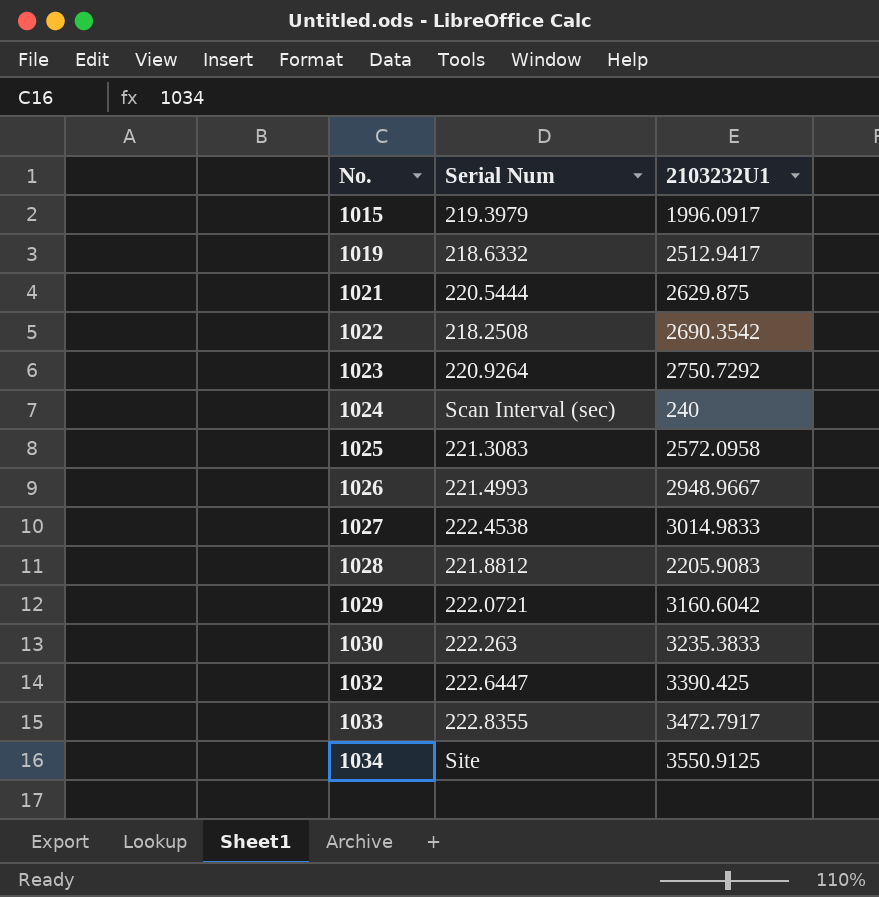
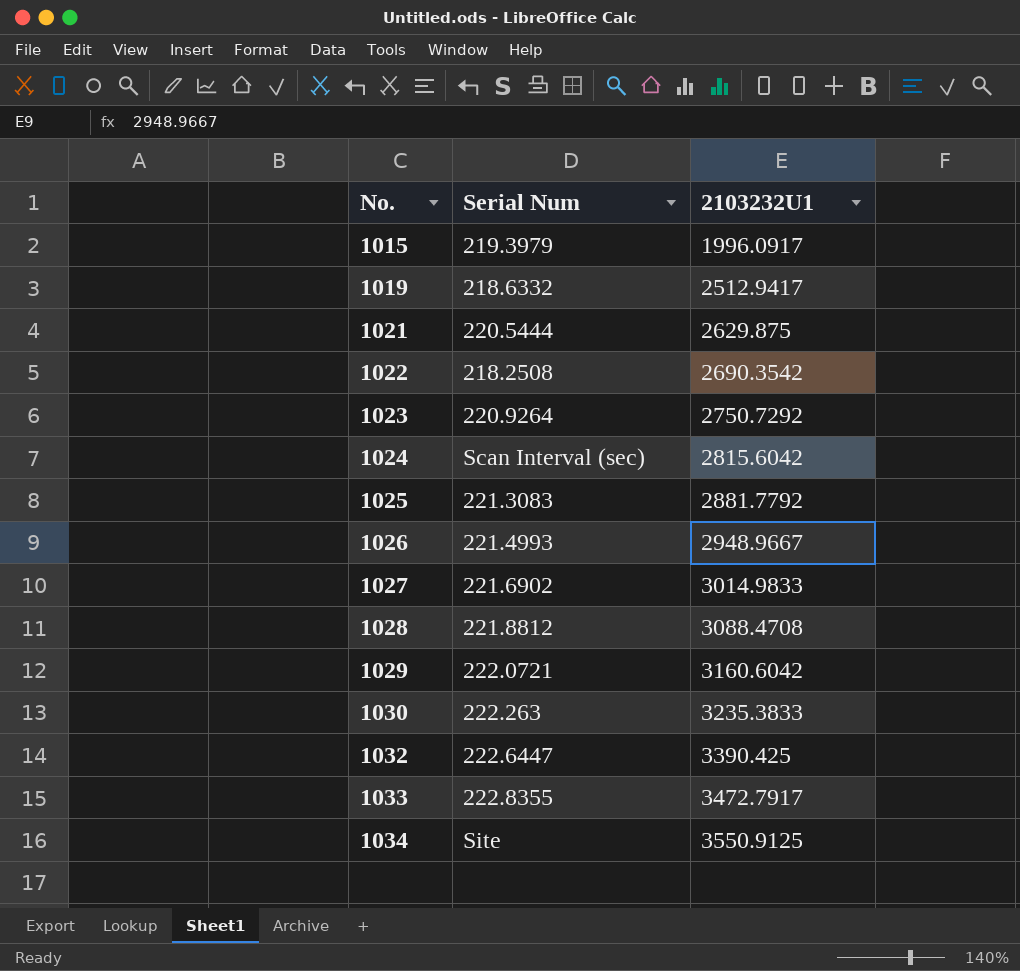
1024 | 2103232U1: 240 -> 2815.6042
1025 | 2103232U1: 2572.0958 -> 2881.7792
1027 | Serial Num: 222.4538 -> 221.6902
1028 | 2103232U1: 2205.9083 -> 3088.4708

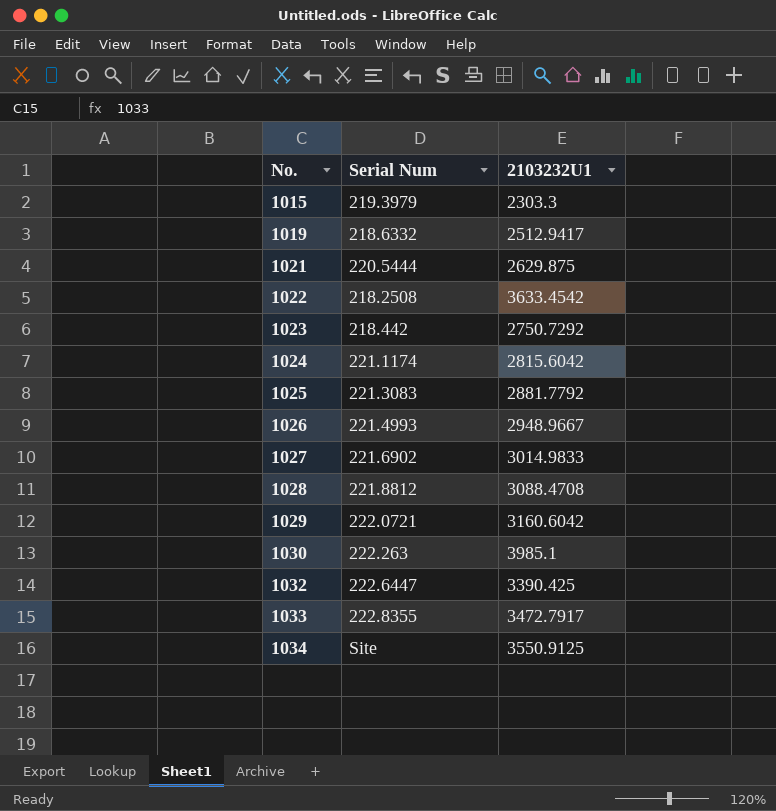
1015 | 2103232U1: 1996.0917 -> 2303.3
1022 | 2103232U1: 2690.3542 -> 3633.4542
1023 | Serial Num: 220.9264 -> 218.442
1024 | Serial Num: Scan Interval (sec) -> 221.1174
1030 | 2103232U1: 3235.3833 -> 3985.1

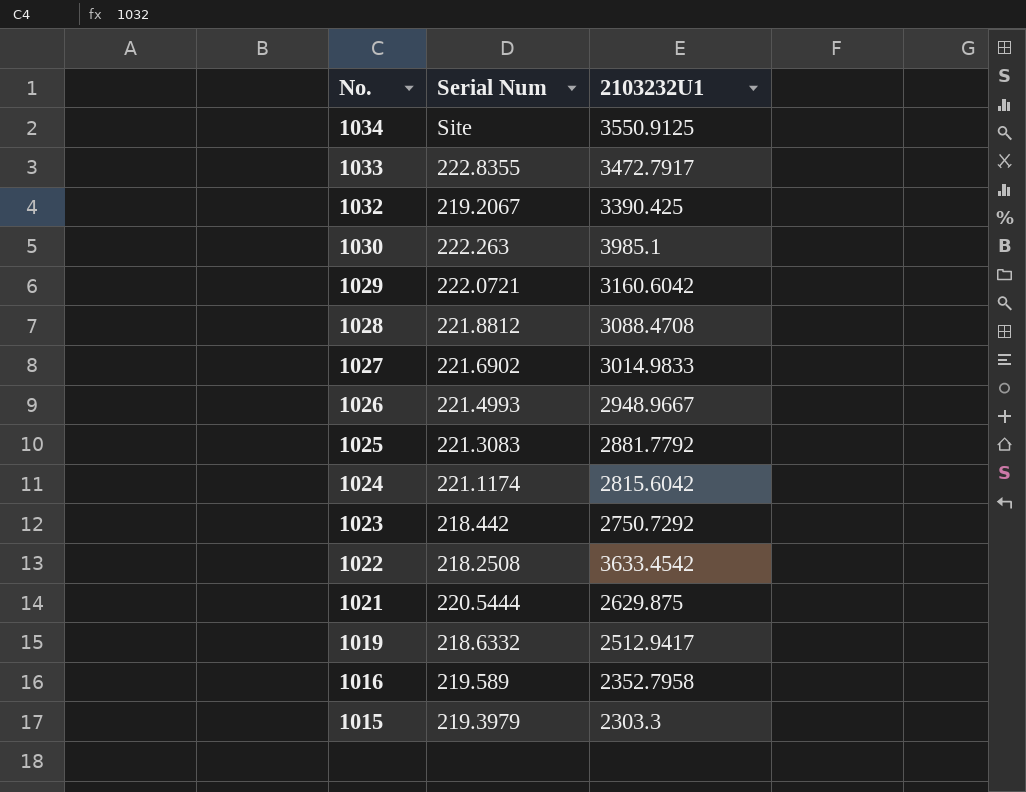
row order: No. ascending -> No. descending
1032 | Serial Num: 222.6447 -> 219.2067
row 1016: none -> 219.589 | 2352.7958

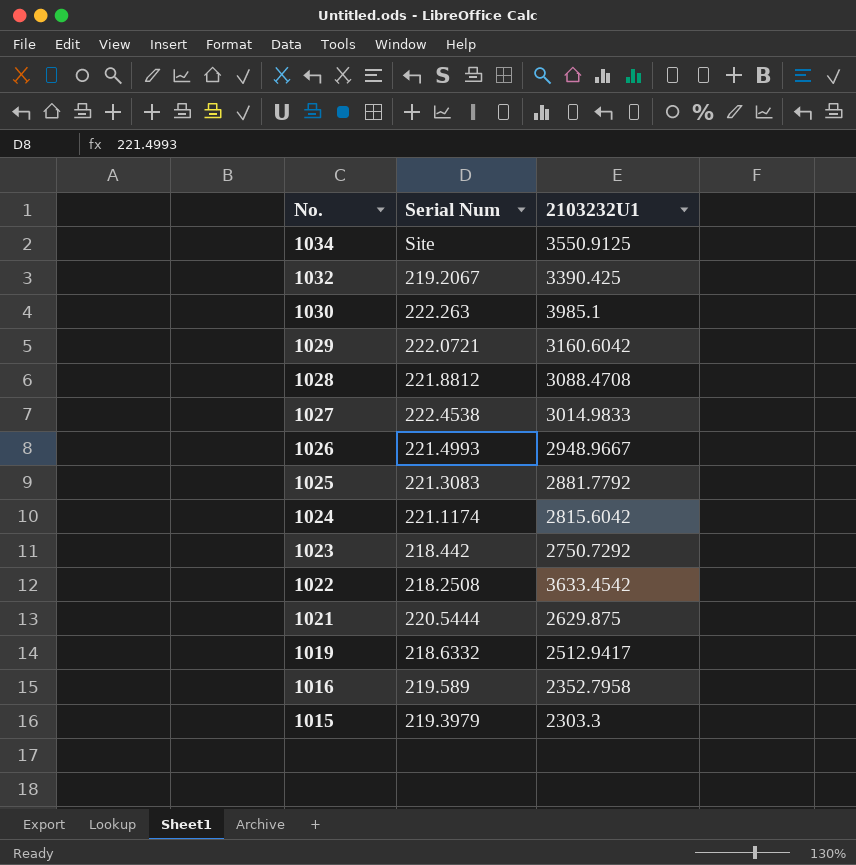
row 1033: 222.8355 | 3472.7917 -> none
1027 | Serial Num: 221.6902 -> 222.4538

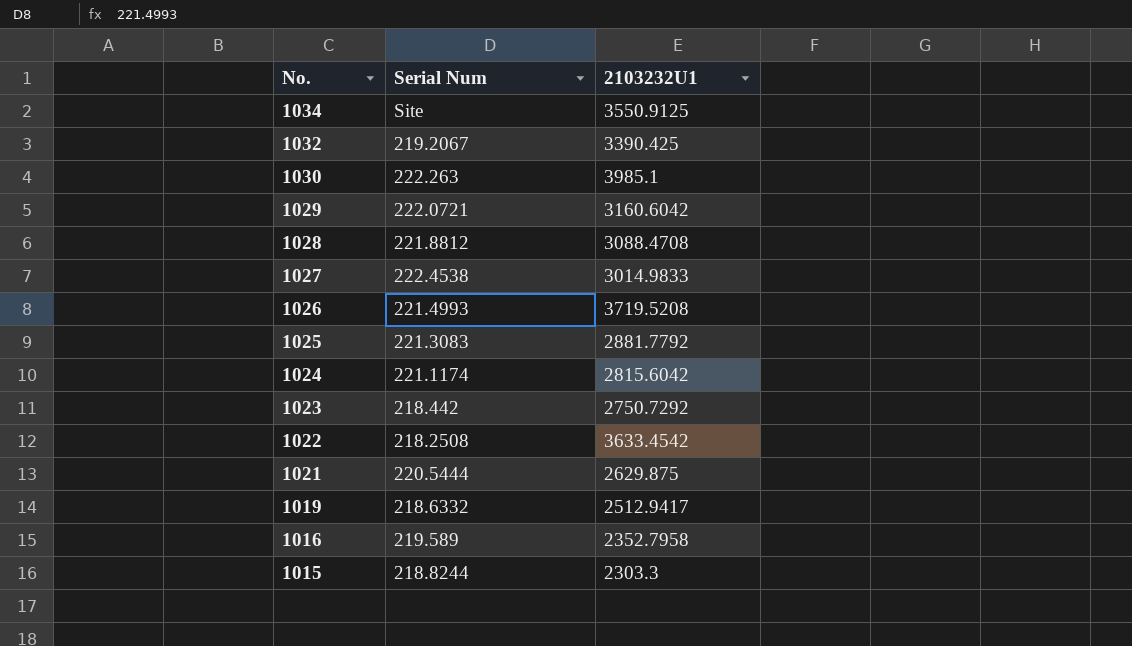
1026 | 2103232U1: 2948.9667 -> 3719.5208
1015 | Serial Num: 219.3979 -> 218.8244

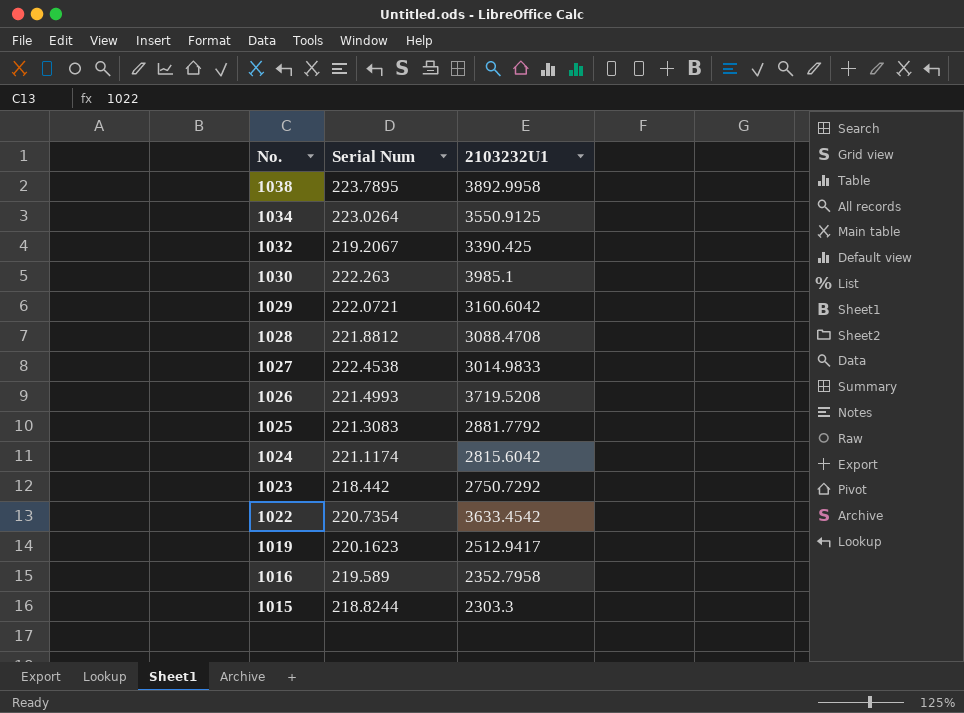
row 1021: 220.5444 | 2629.875 -> none
row 1038: none -> 223.7895 | 3892.9958
1034 | Serial Num: Site -> 223.0264
1022 | Serial Num: 218.2508 -> 220.7354
1019 | Serial Num: 218.6332 -> 220.1623

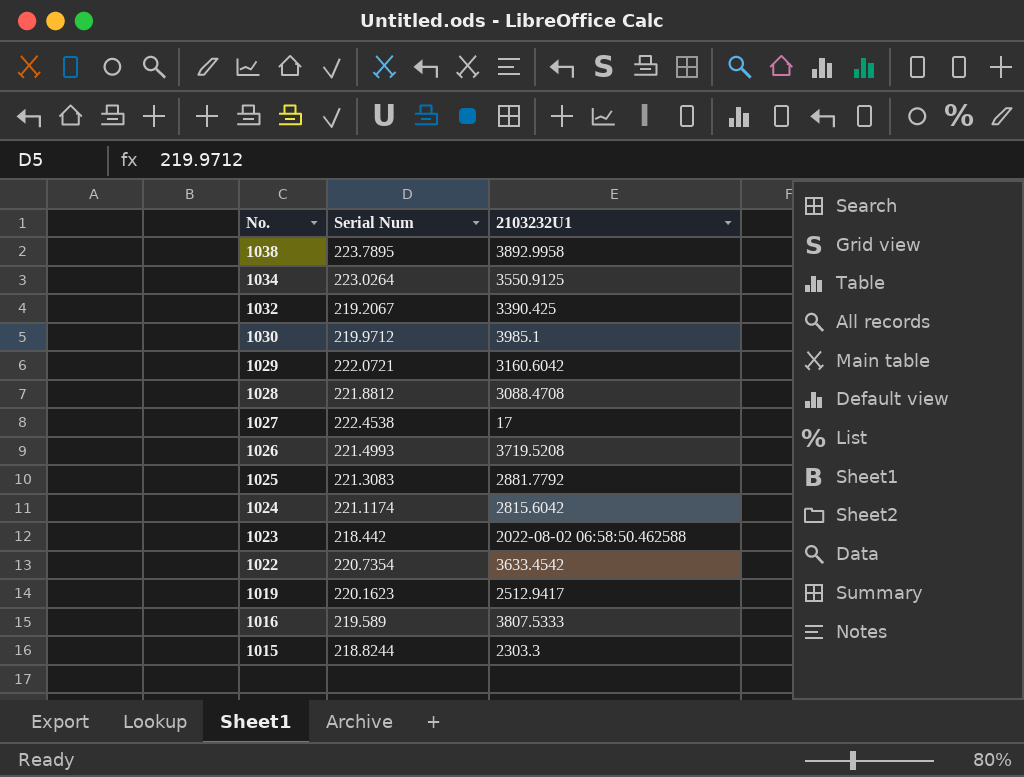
1030 | Serial Num: 222.263 -> 219.9712
1027 | 2103232U1: 3014.9833 -> 17
1023 | 2103232U1: 2750.7292 -> 2022-08-02 06:58:50.462588
1016 | 2103232U1: 2352.7958 -> 3807.5333

